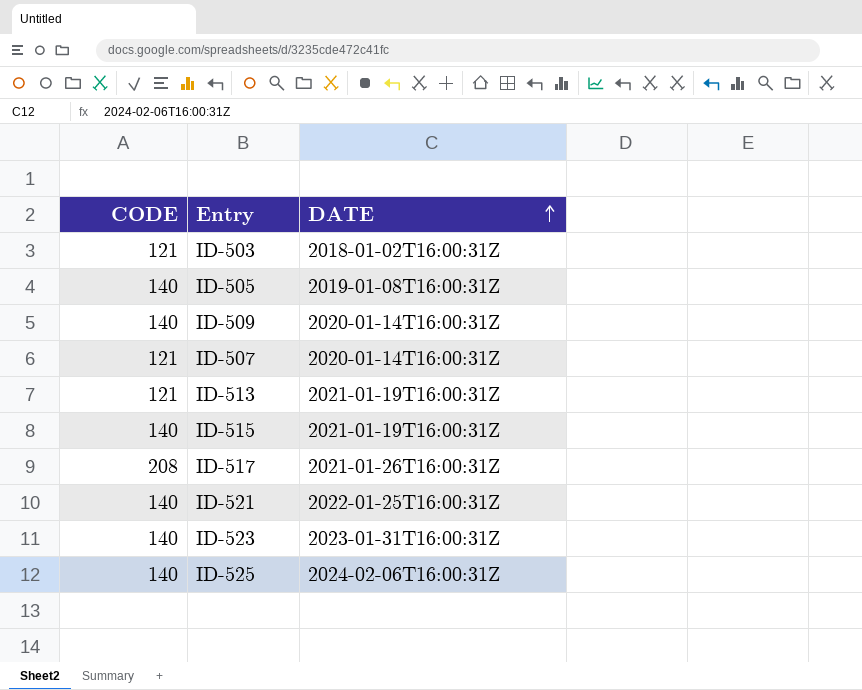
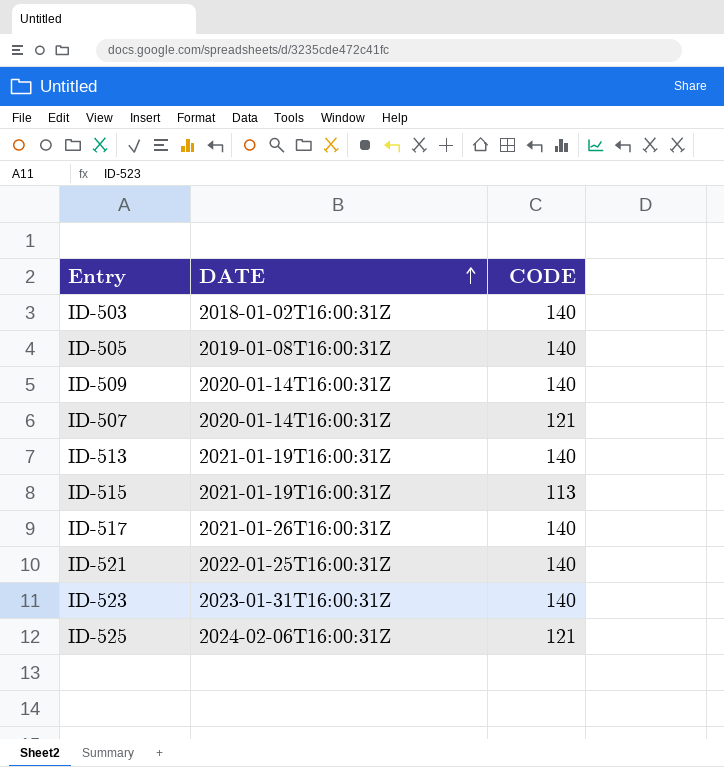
column CODE | position: 1 -> 3
ID-503 | CODE: 121 -> 140
ID-513 | CODE: 121 -> 140
ID-515 | CODE: 140 -> 113
ID-517 | CODE: 208 -> 140
ID-525 | CODE: 140 -> 121

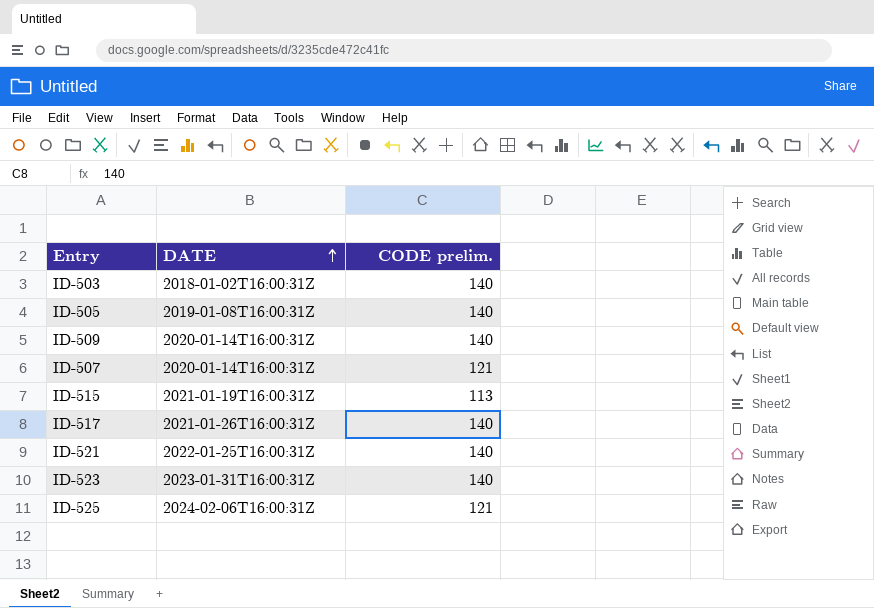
column name: CODE -> CODE prelim.
row ID-513: 2021-01-19T16:00:31Z | 140 -> none

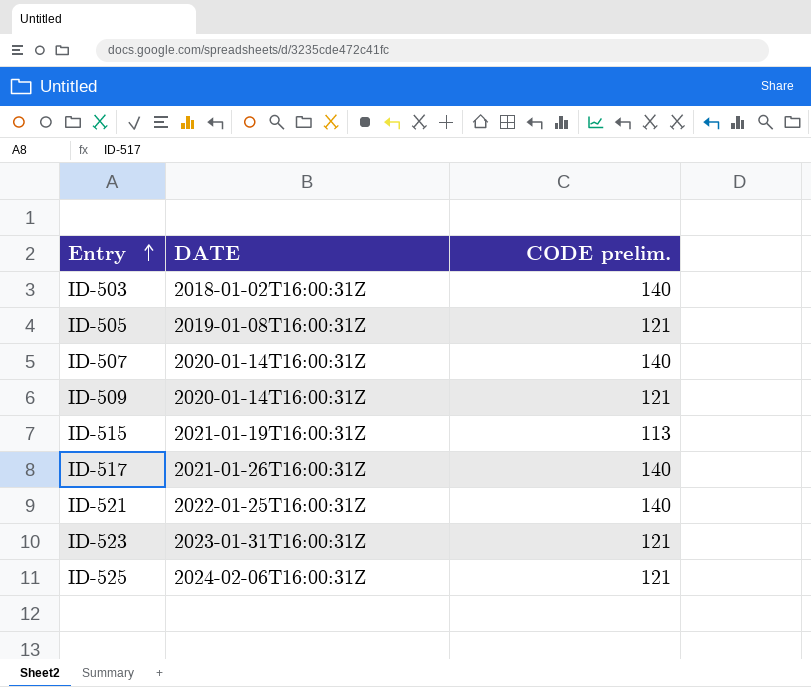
row order: DATE ascending -> Entry ascending
ID-505 | CODE prelim.: 140 -> 121
ID-507 | CODE prelim.: 121 -> 140
ID-509 | CODE prelim.: 140 -> 121
ID-523 | CODE prelim.: 140 -> 121

